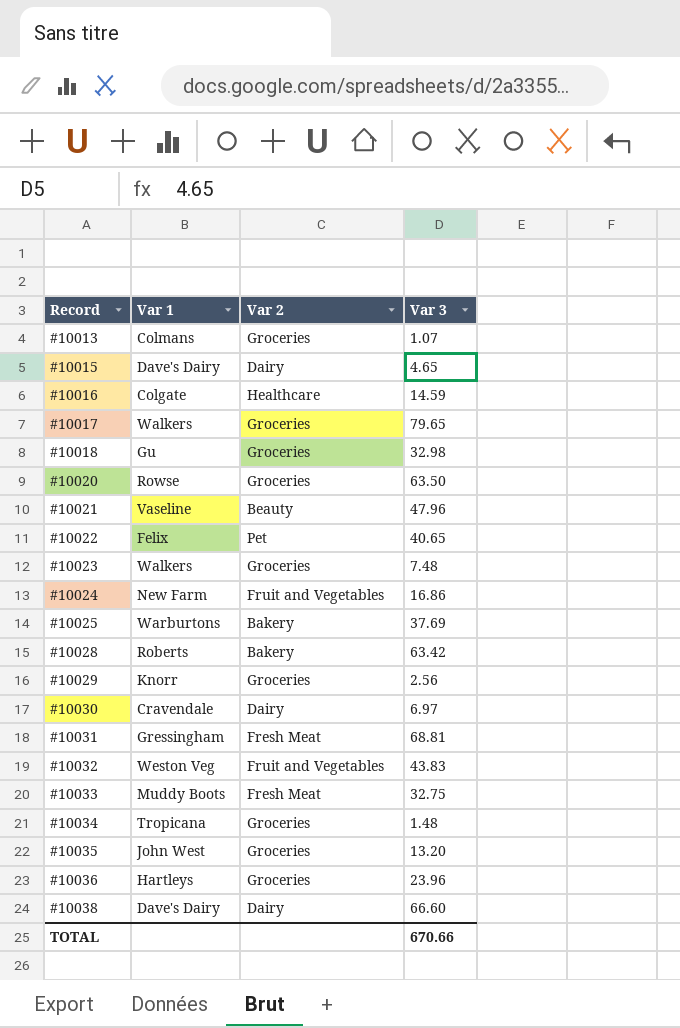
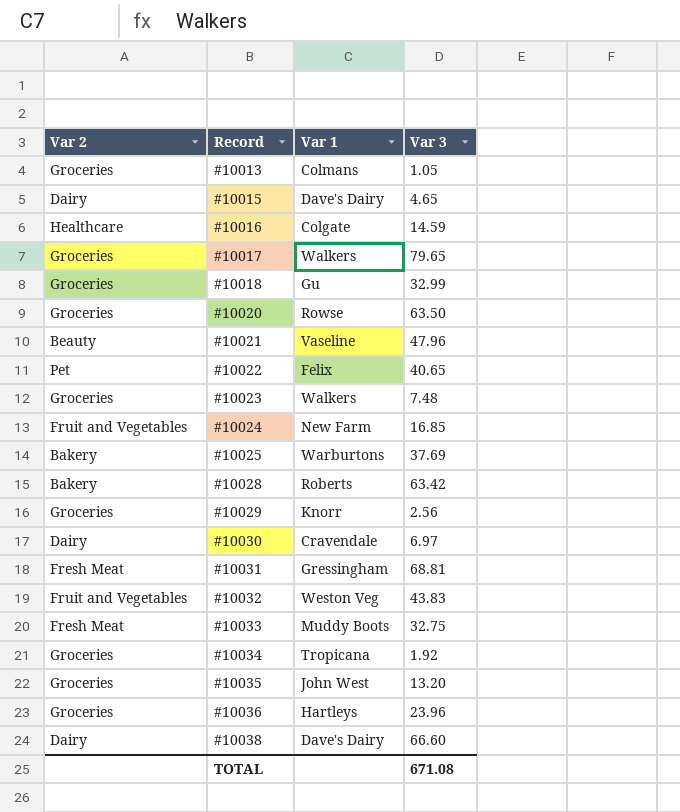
column Var 2 | position: 3 -> 1
#10013 | Var 3: 1.07 -> 1.05
#10018 | Var 3: 32.98 -> 32.99
#10024 | Var 3: 16.86 -> 16.85
#10034 | Var 3: 1.48 -> 1.92
TOTAL | Var 3: 670.66 -> 671.08

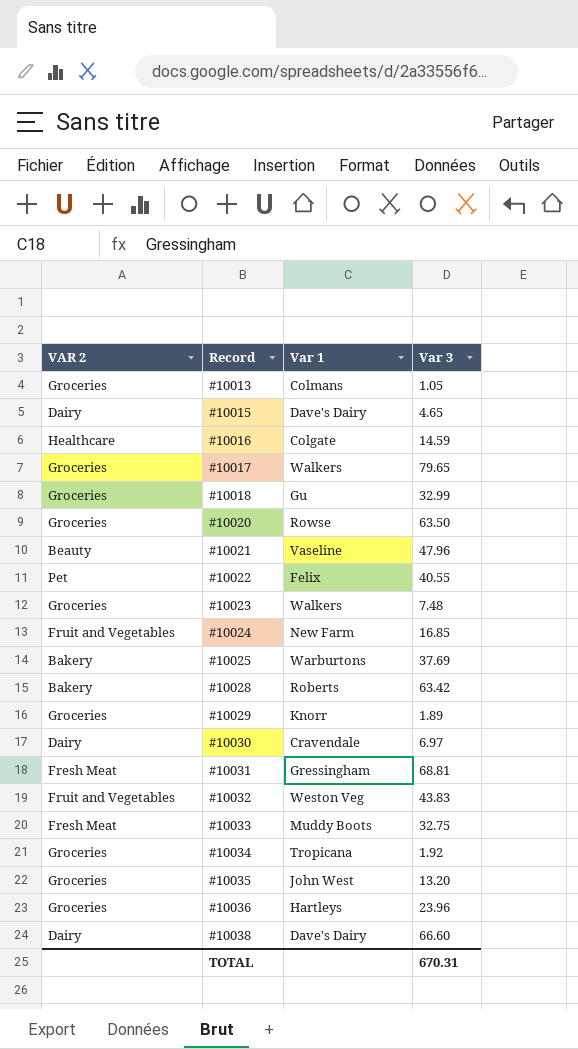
column name: Var 2 -> VAR 2
#10022 | Var 3: 40.65 -> 40.55
#10029 | Var 3: 2.56 -> 1.89
TOTAL | Var 3: 671.08 -> 670.31

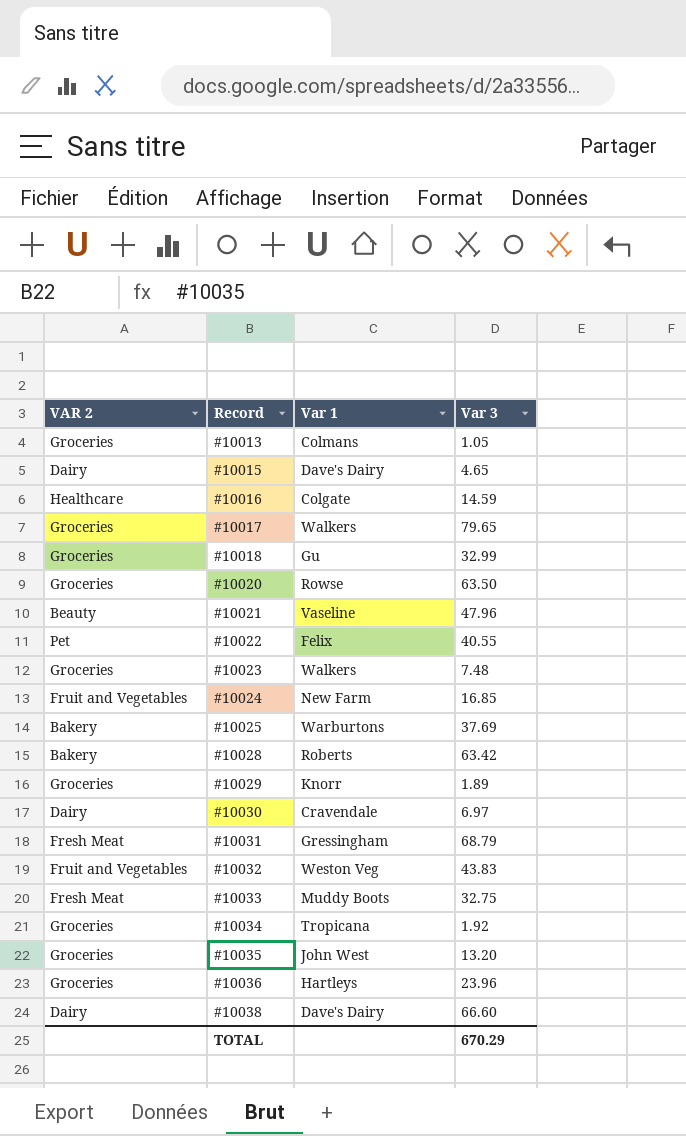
#10031 | Var 3: 68.81 -> 68.79
TOTAL | Var 3: 670.31 -> 670.29

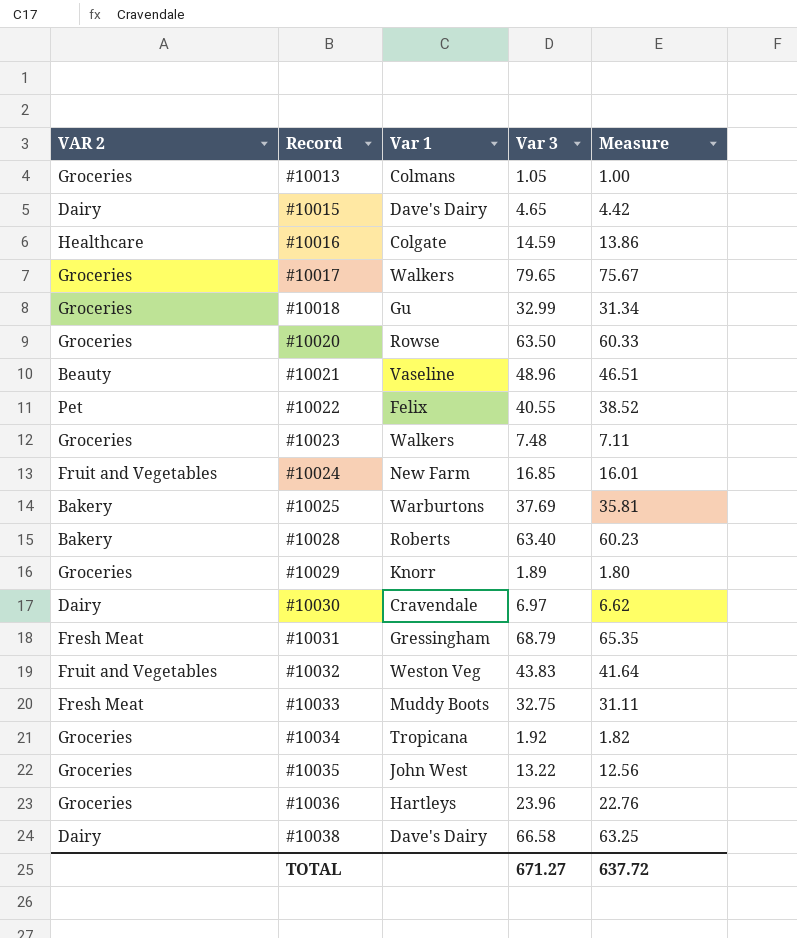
column Measure | formula: none -> [Var 3] * 0.95
#10021 | Var 3: 47.96 -> 48.96
#10028 | Var 3: 63.42 -> 63.40
#10035 | Var 3: 13.20 -> 13.22
#10038 | Var 3: 66.60 -> 66.58
TOTAL | Var 3: 670.29 -> 671.27

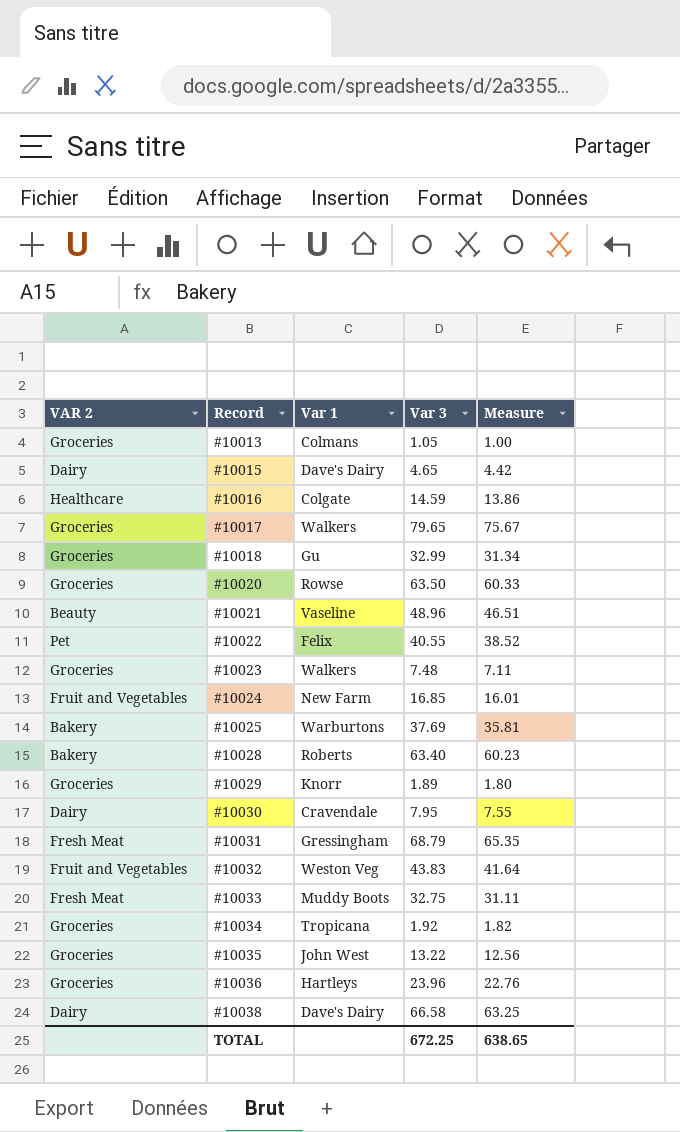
#10030 | Var 3: 6.97 -> 7.95
#10030 | Measure: 6.62 -> 7.55
TOTAL | Var 3: 671.27 -> 672.25
TOTAL | Measure: 637.72 -> 638.65

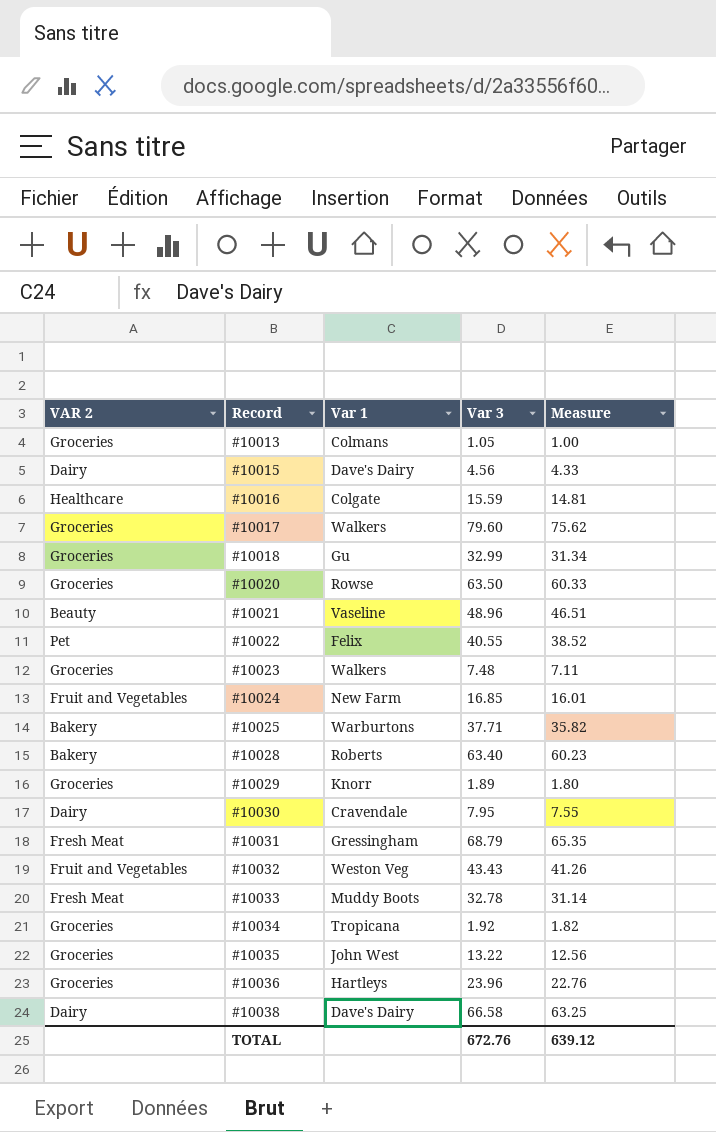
#10015 | Var 3: 4.65 -> 4.56
#10015 | Measure: 4.42 -> 4.33
#10016 | Var 3: 14.59 -> 15.59
#10016 | Measure: 13.86 -> 14.81
#10017 | Var 3: 79.65 -> 79.60
#10017 | Measure: 75.67 -> 75.62
#10025 | Var 3: 37.69 -> 37.71
#10025 | Measure: 35.81 -> 35.82
#10032 | Var 3: 43.83 -> 43.43
#10032 | Measure: 41.64 -> 41.26
#10033 | Var 3: 32.75 -> 32.78
#10033 | Measure: 31.11 -> 31.14
TOTAL | Var 3: 672.25 -> 672.76
TOTAL | Measure: 638.65 -> 639.12

